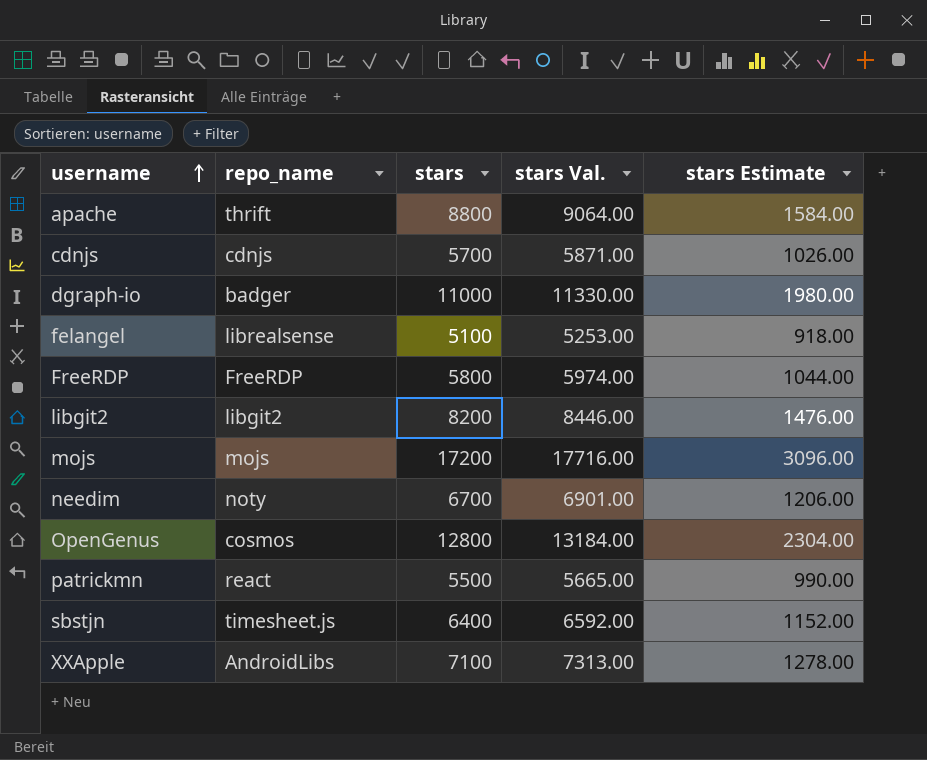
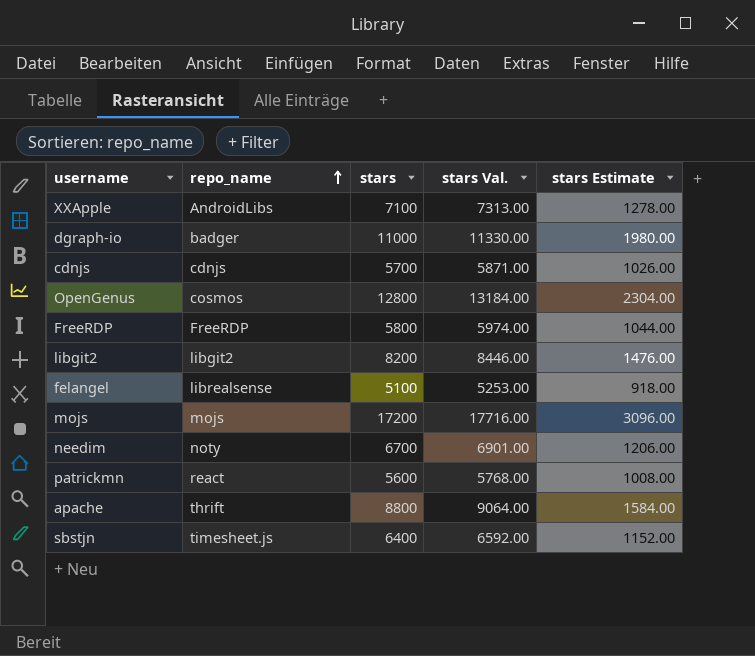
row order: username ascending -> repo_name ascending
patrickmn | stars: 5500 -> 5600
patrickmn | stars Val.: 5665.00 -> 5768.00
patrickmn | stars Estimate: 990.00 -> 1008.00

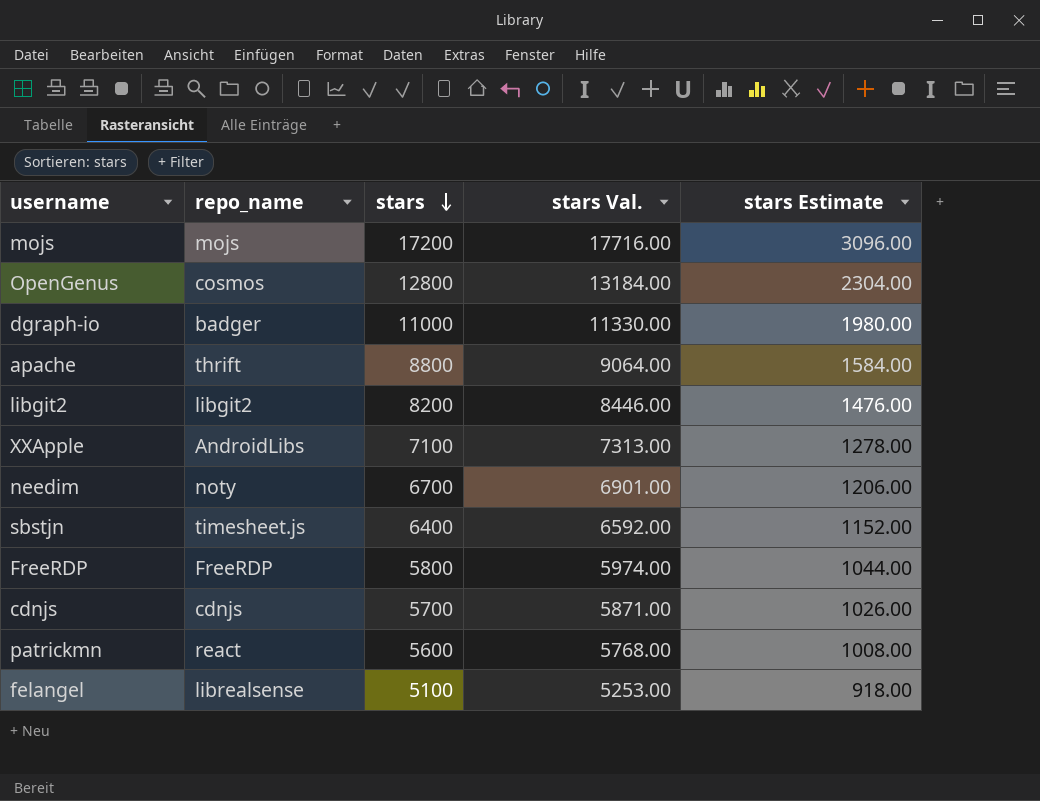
row order: repo_name ascending -> stars descending

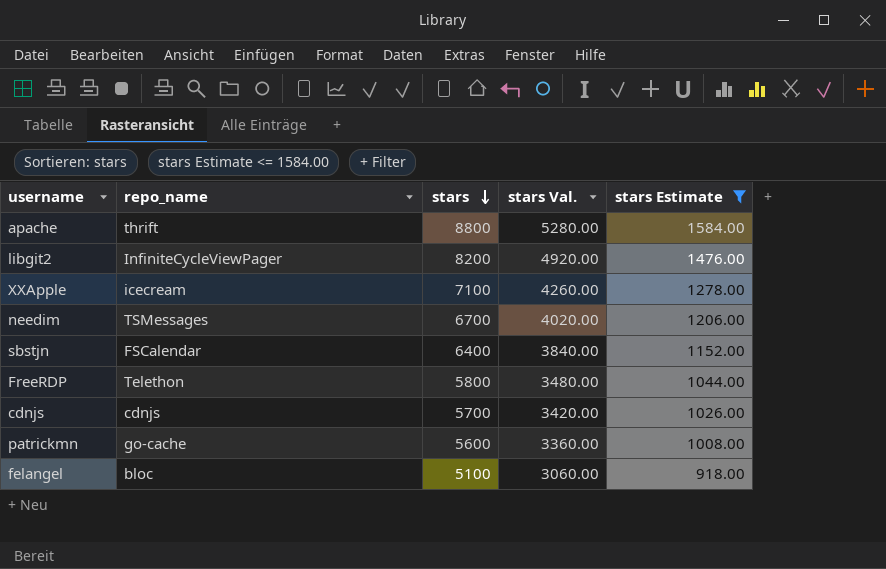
filter: none -> stars Estimate <= 1584.00
column stars Val. | formula: [stars] * 1.03 -> [stars] * 0.6
libgit2 | repo_name: libgit2 -> InfiniteCycleViewPager
XXApple | repo_name: AndroidLibs -> icecream
needim | repo_name: noty -> TSMessages
sbstjn | repo_name: timesheet.js -> FSCalendar
FreeRDP | repo_name: FreeRDP -> Telethon
patrickmn | repo_name: react -> go-cache
felangel | repo_name: librealsense -> bloc

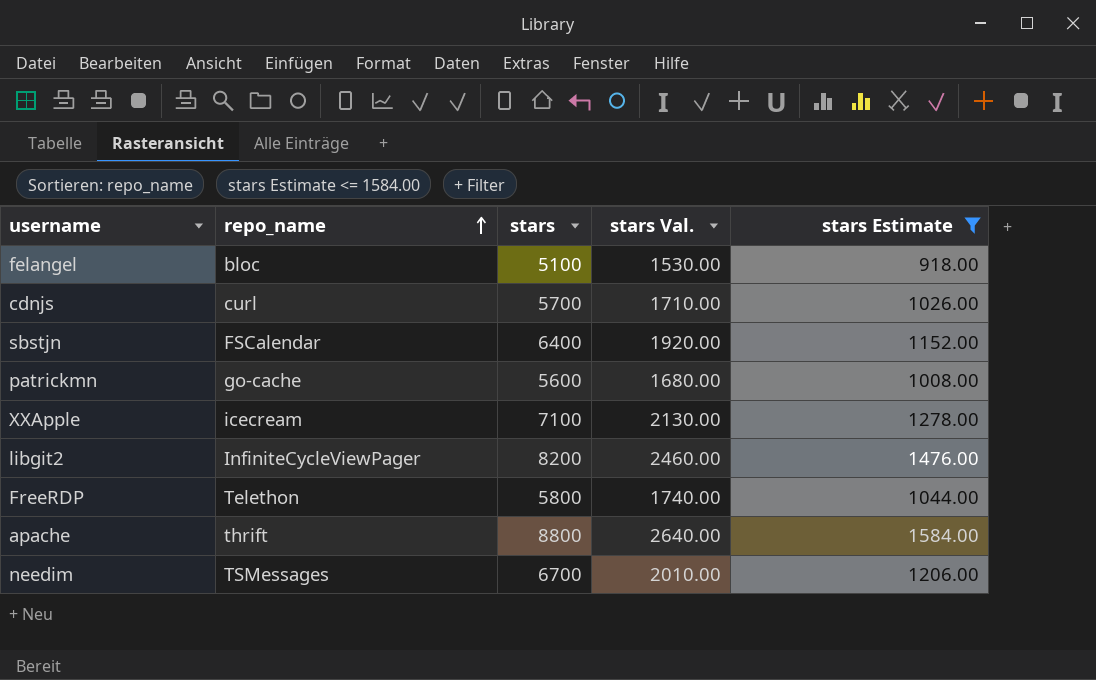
row order: stars descending -> repo_name ascending
column stars Val. | formula: [stars] * 0.6 -> [stars] * 0.3
cdnjs | repo_name: cdnjs -> curl

